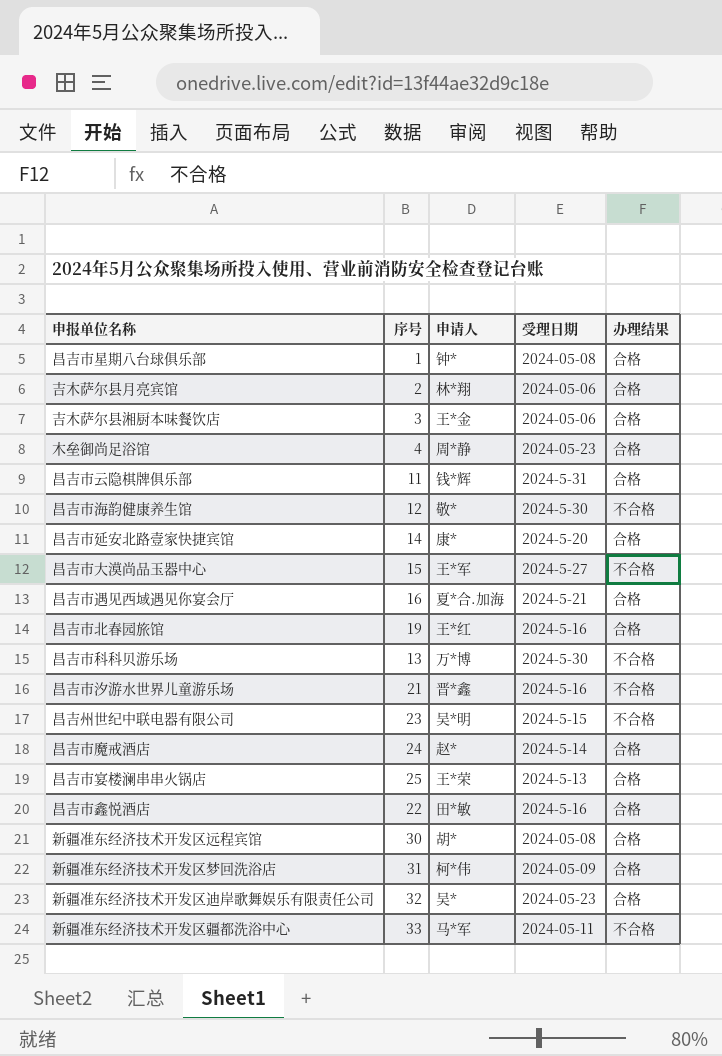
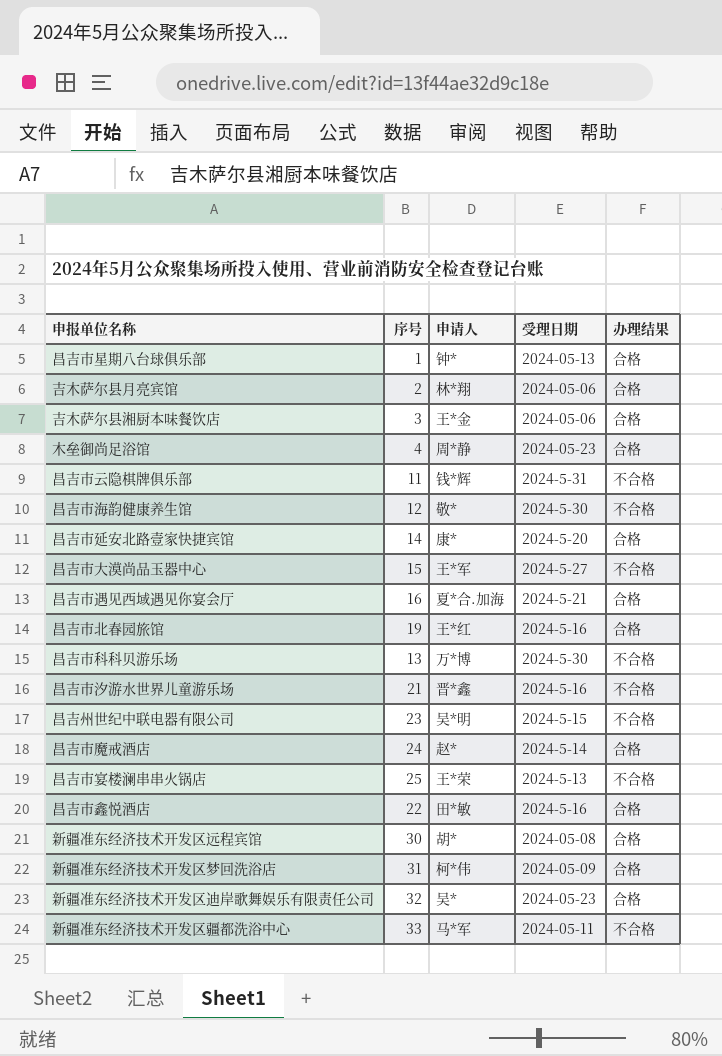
昌吉市星期八台球俱乐部 | 受理日期: 2024-05-08 -> 2024-05-13
昌吉市云隐棋牌俱乐部 | 办理结果: 合格 -> 不合格
昌吉市宴楼澜串串火锅店 | 办理结果: 合格 -> 不合格

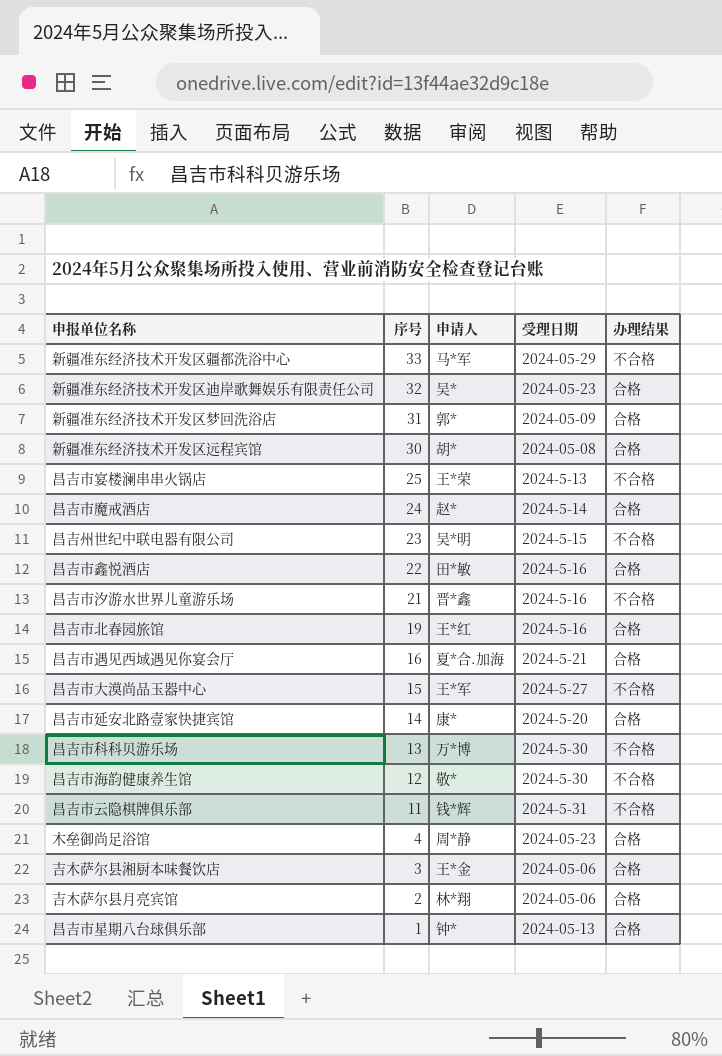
row order: none -> 序号 descending
新疆准东经济技术开发区疆都洗浴中心 | 受理日期: 2024-05-11 -> 2024-05-29
新疆准东经济技术开发区梦回洗浴店 | 申请人: 柯*伟 -> 郭*

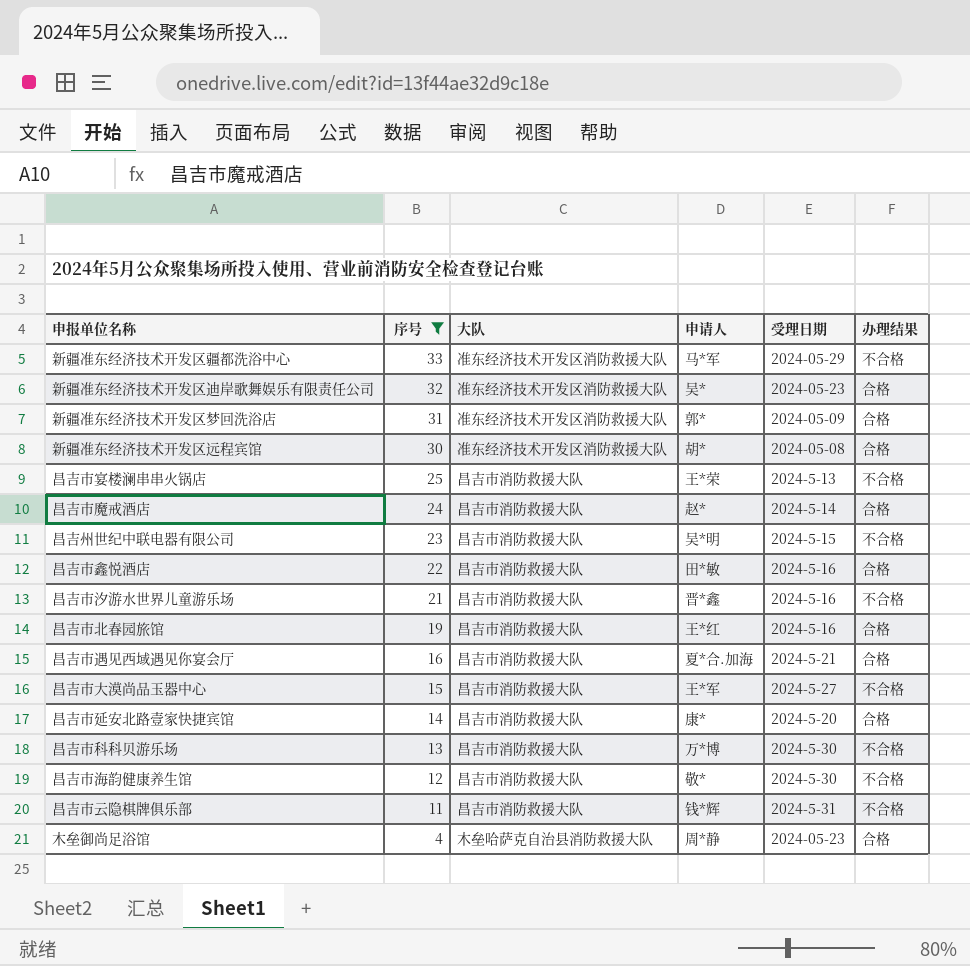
filter: none -> 序号 >= 4
column 大队 | position: none -> 3

